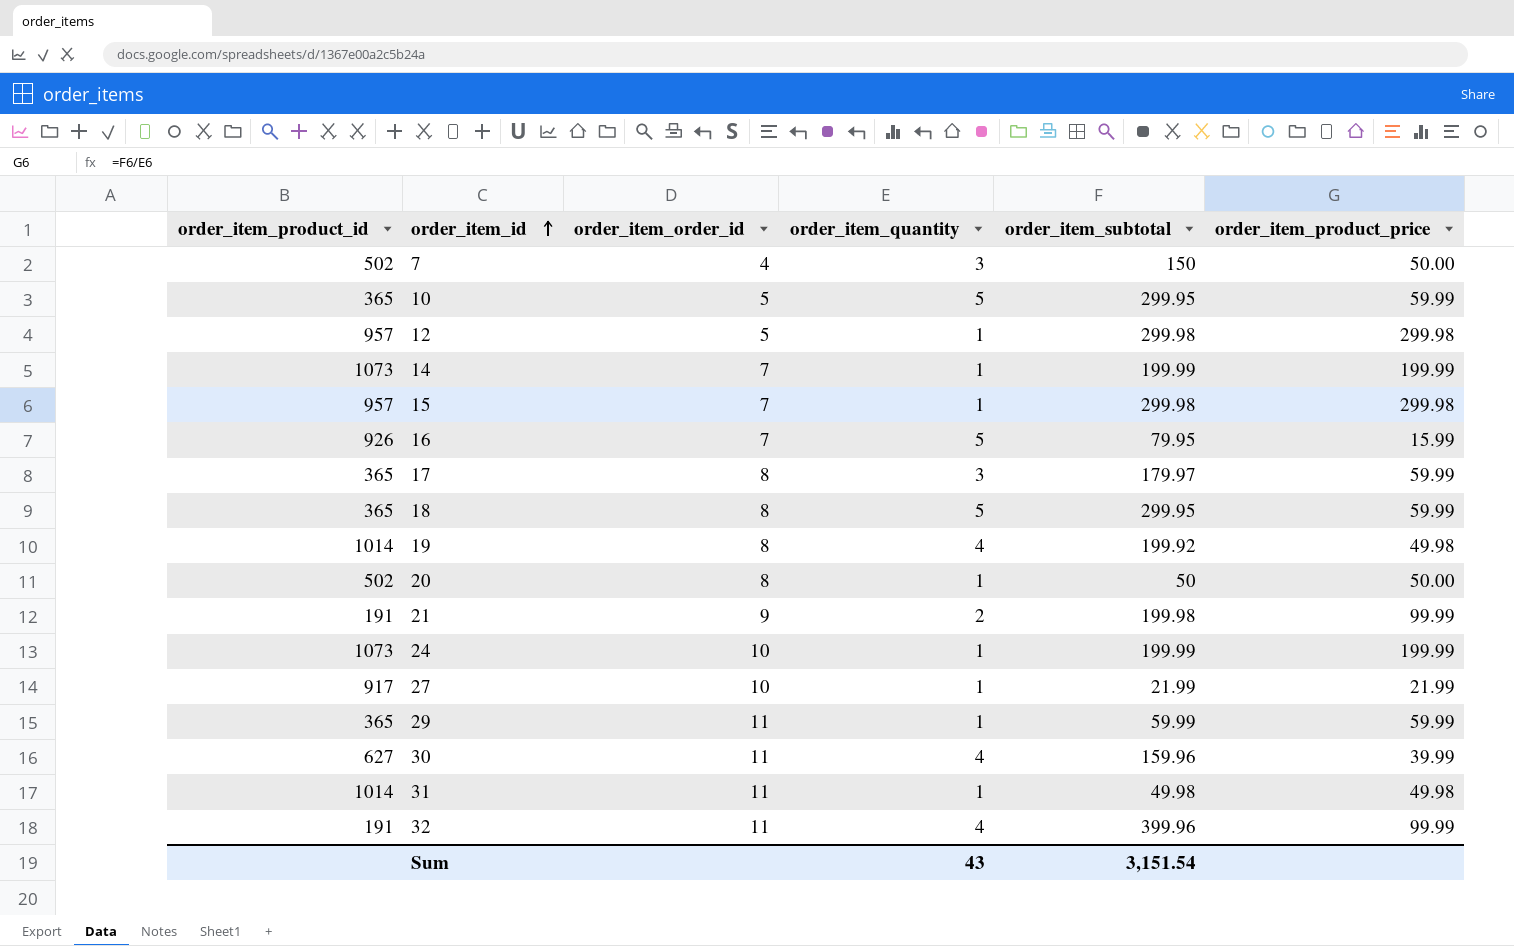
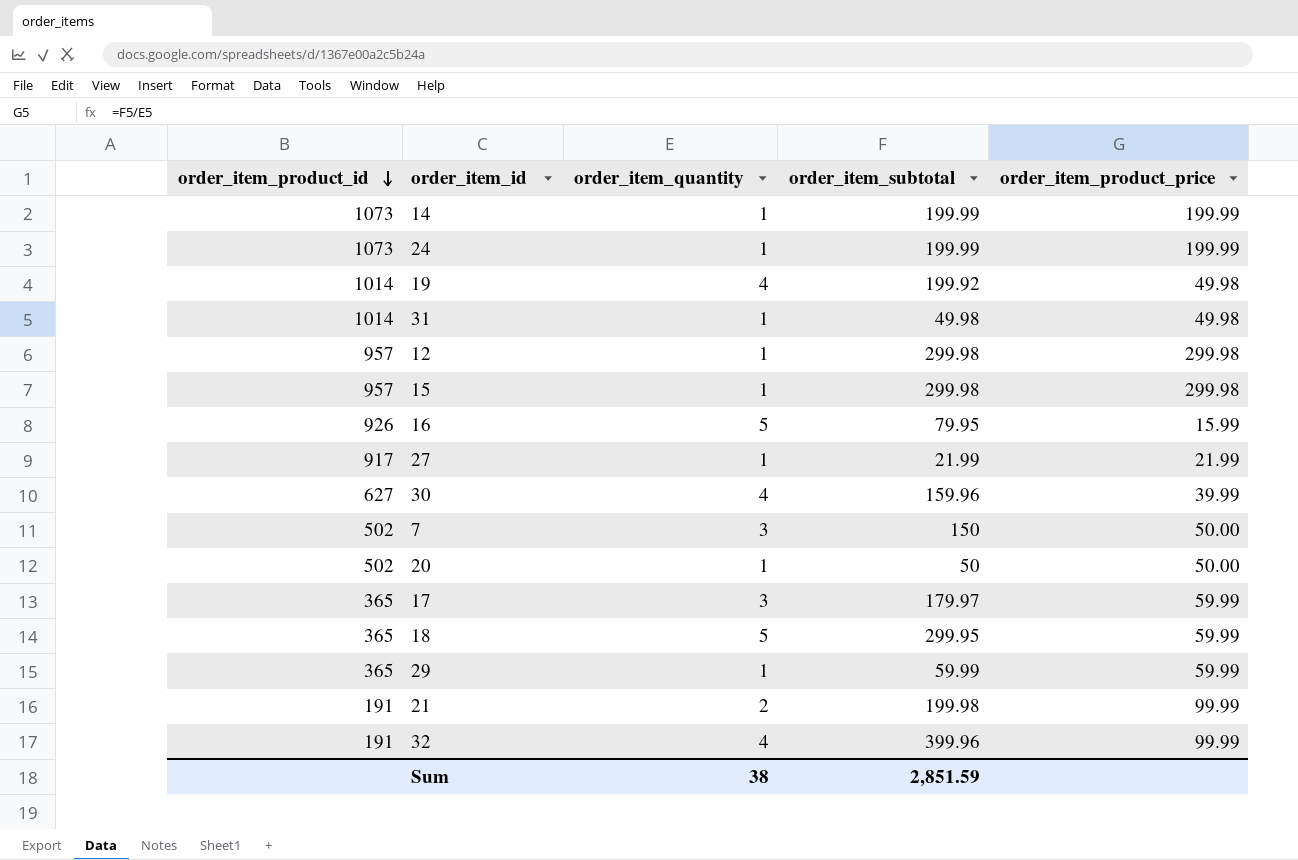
row order: order_item_id ascending -> order_item_product_id descending
column order_item_order_id | position: 3 -> none
row 10: 365 | 5 | 5 | 299.95 | 59.99 -> none
Sum | order_item_quantity: 43 -> 38
Sum | order_item_subtotal: 3,151.54 -> 2,851.59

